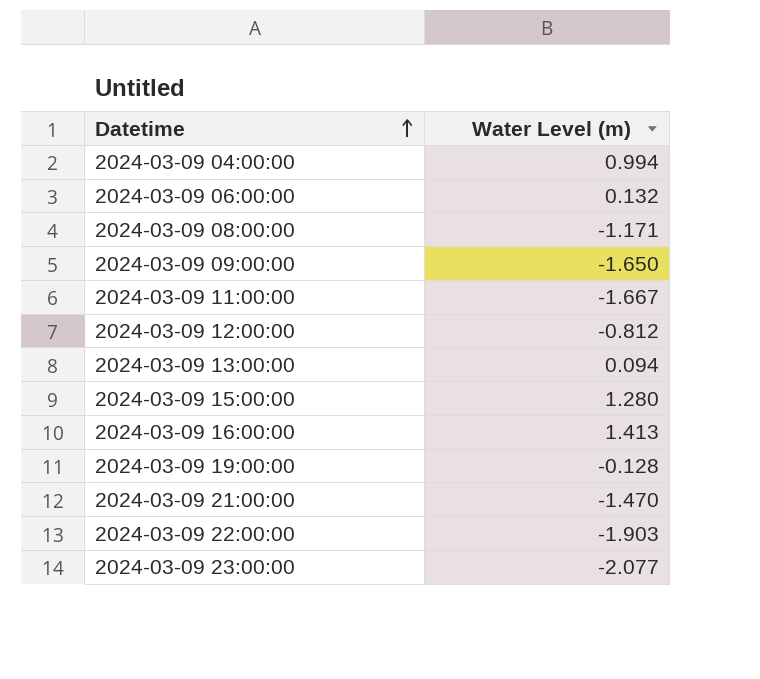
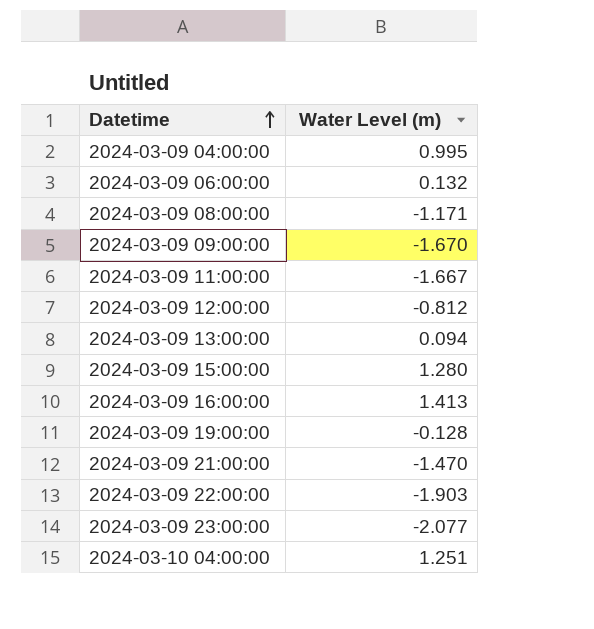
2024-03-09 04:00:00 | Water Level (m): 0.994 -> 0.995
2024-03-09 09:00:00 | Water Level (m): -1.650 -> -1.670
row 2024-03-10 04:00:00: none -> 1.251

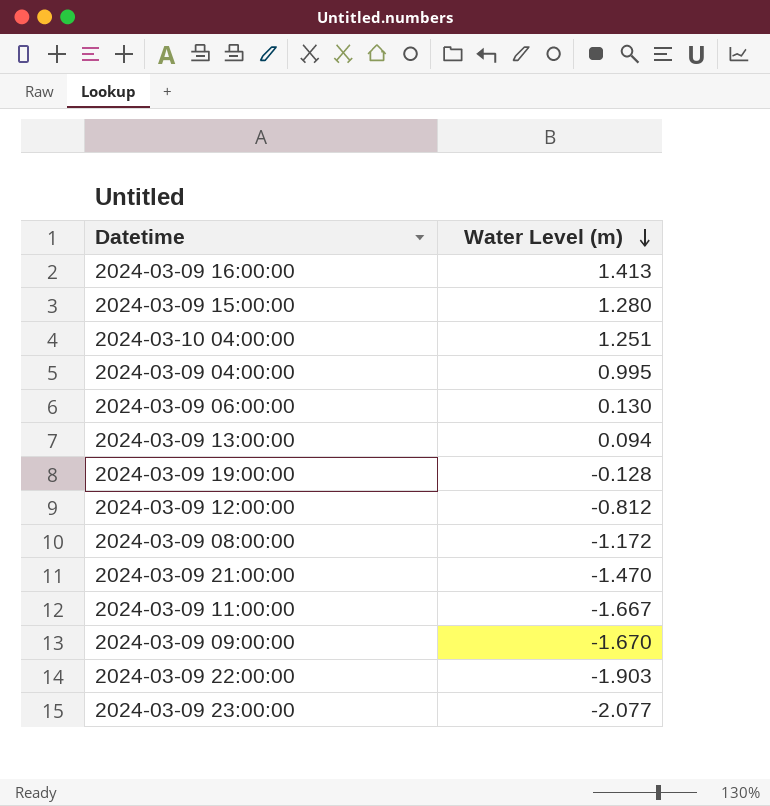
row order: Datetime ascending -> Water Level (m) descending
2024-03-09 06:00:00 | Water Level (m): 0.132 -> 0.130
2024-03-09 08:00:00 | Water Level (m): -1.171 -> -1.172

